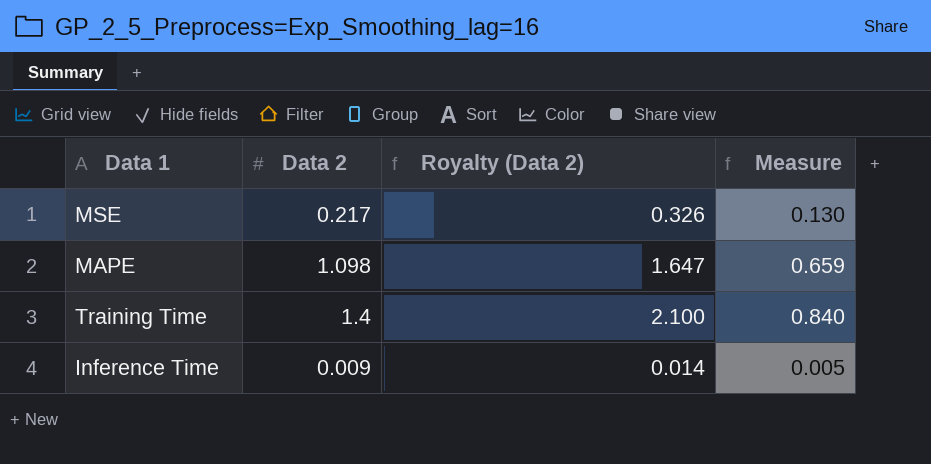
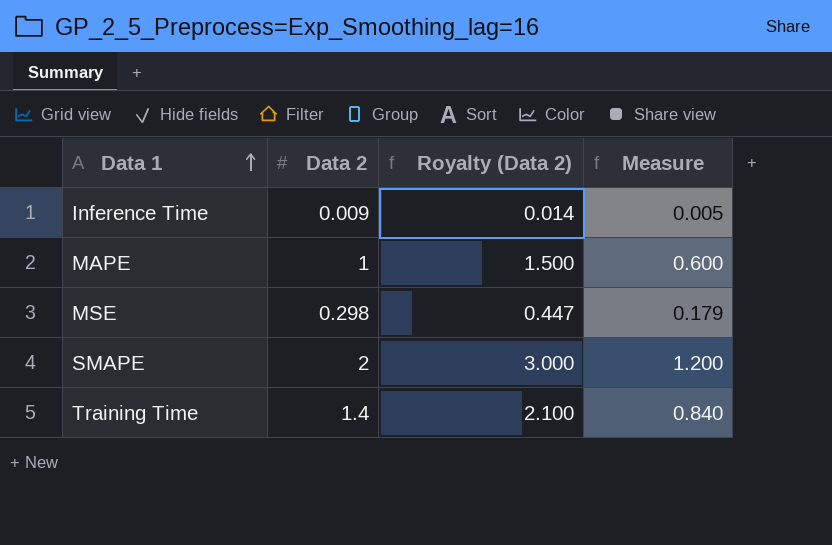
row order: none -> Data 1 ascending
MAPE | Data 2: 1.098 -> 1
MAPE | Royalty (Data 2): 1.647 -> 1.500
MAPE | Measure: 0.659 -> 0.600
MSE | Data 2: 0.217 -> 0.298
MSE | Royalty (Data 2): 0.326 -> 0.447
MSE | Measure: 0.130 -> 0.179
row SMAPE: none -> 2 | 3.000 | 1.200

